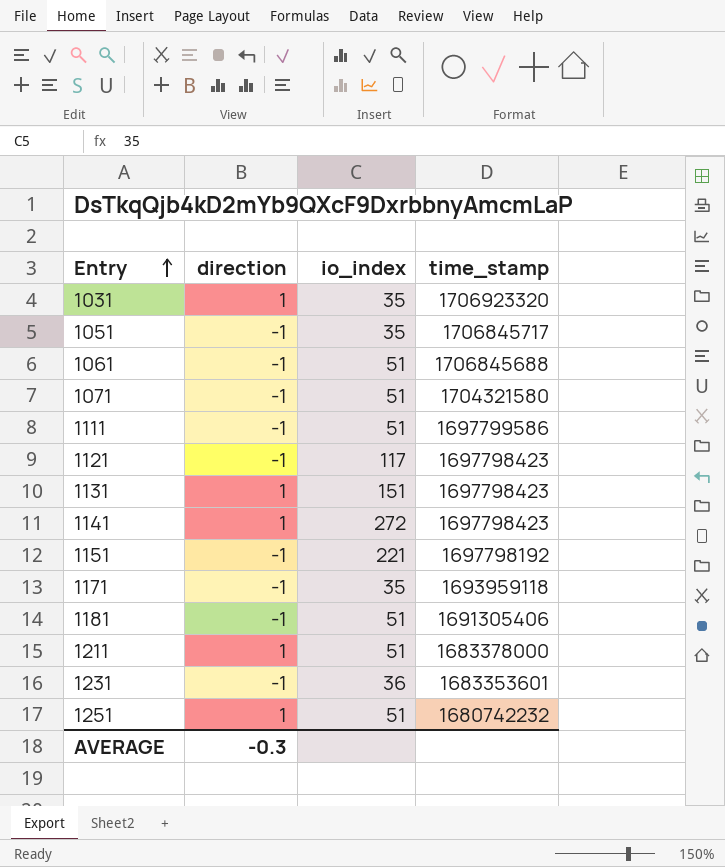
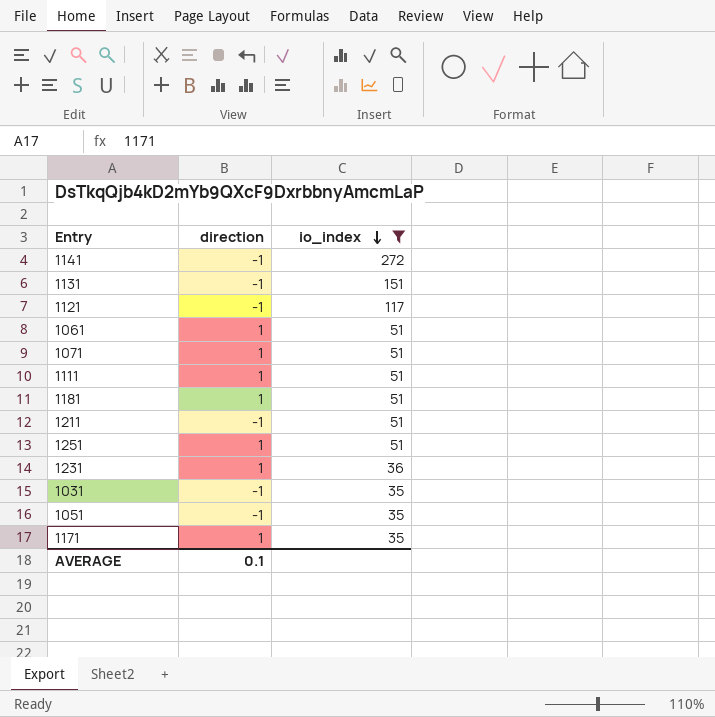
filter: none -> io_index != 221
row order: Entry ascending -> io_index descending
column time_stamp | position: 4 -> none
1141 | direction: 1 -> -1
1131 | direction: 1 -> -1
1061 | direction: -1 -> 1
1071 | direction: -1 -> 1
1111 | direction: -1 -> 1
1181 | direction: -1 -> 1
1211 | direction: 1 -> -1
1231 | direction: -1 -> 1
1031 | direction: 1 -> -1
1171 | direction: -1 -> 1
AVERAGE | direction: -0.3 -> 0.1

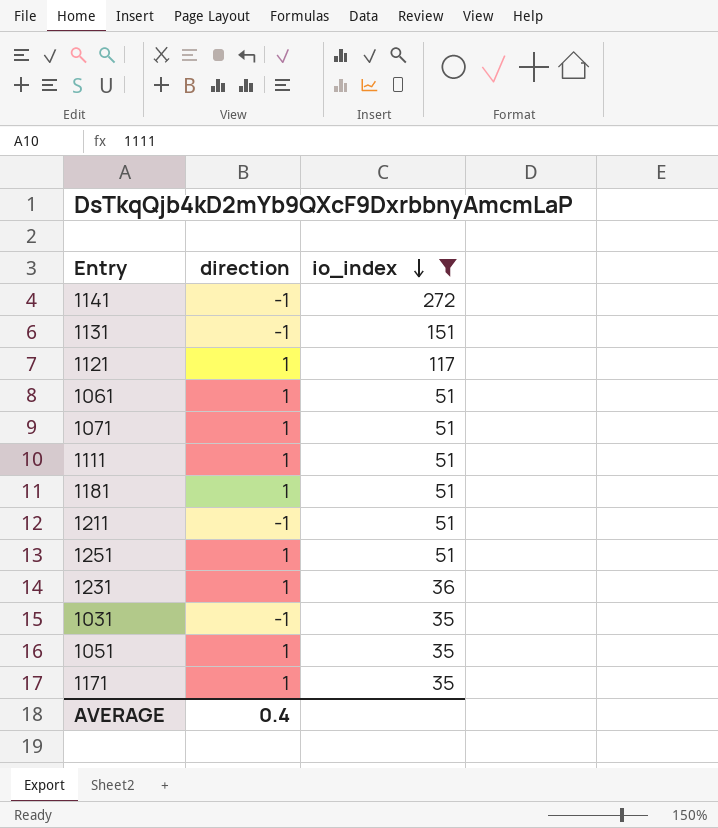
1121 | direction: -1 -> 1
1051 | direction: -1 -> 1
AVERAGE | direction: 0.1 -> 0.4

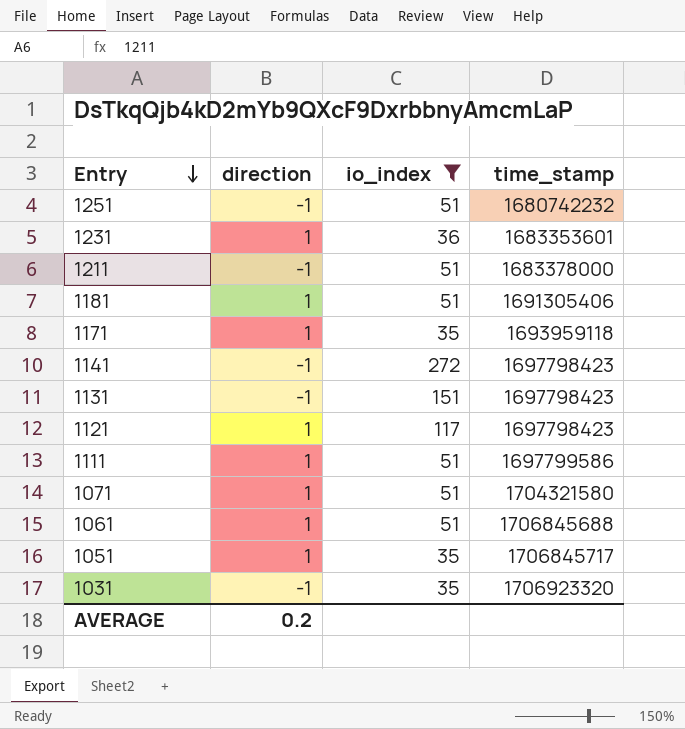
row order: io_index descending -> Entry descending
column time_stamp | position: none -> 4
1251 | direction: 1 -> -1
AVERAGE | direction: 0.4 -> 0.2

